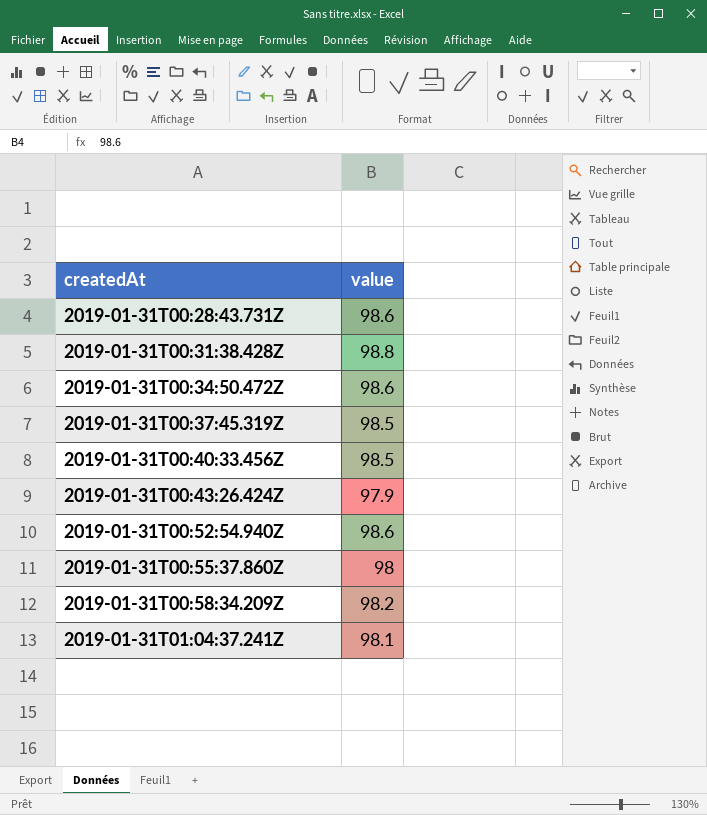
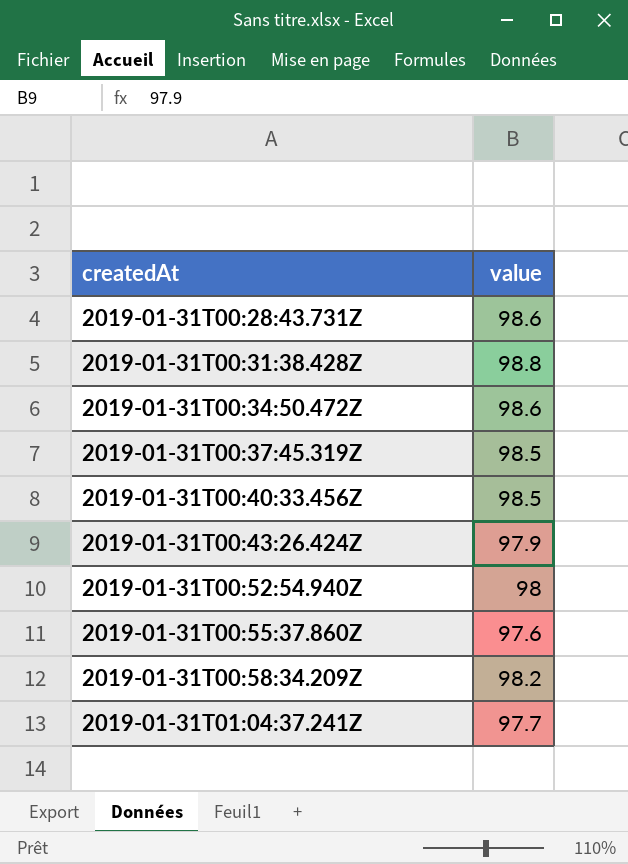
2019-01-31T00:52:54.940Z | value: 98.6 -> 98
2019-01-31T00:55:37.860Z | value: 98 -> 97.6
2019-01-31T01:04:37.241Z | value: 98.1 -> 97.7

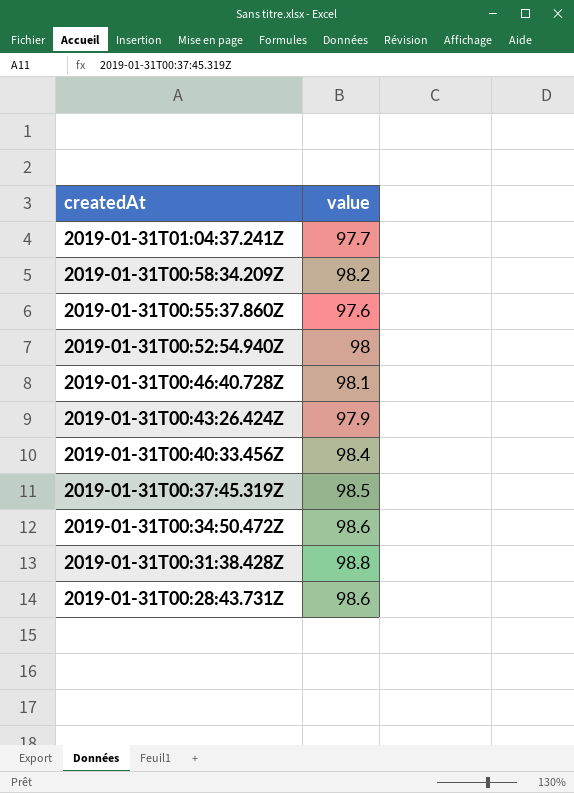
row order: createdAt ascending -> createdAt descending
row 2019-01-31T00:46:40.728Z: none -> 98.1
2019-01-31T00:40:33.456Z | value: 98.5 -> 98.4

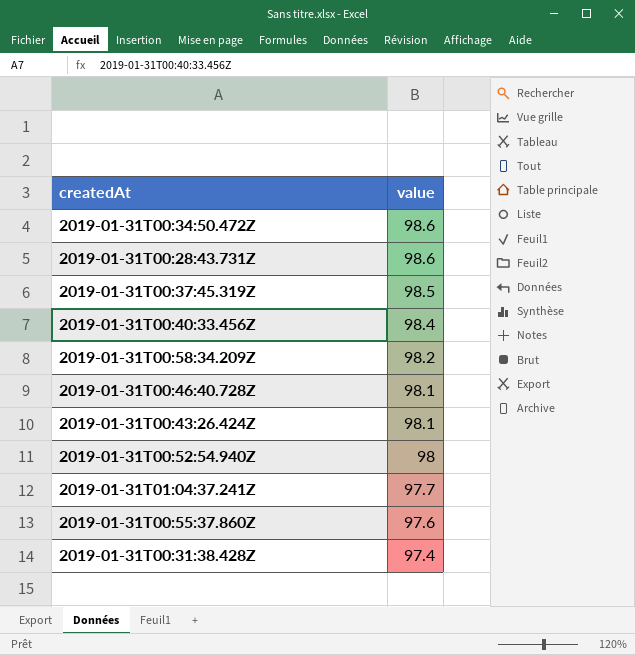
row order: createdAt descending -> value descending
2019-01-31T00:43:26.424Z | value: 97.9 -> 98.1
2019-01-31T00:31:38.428Z | value: 98.8 -> 97.4

